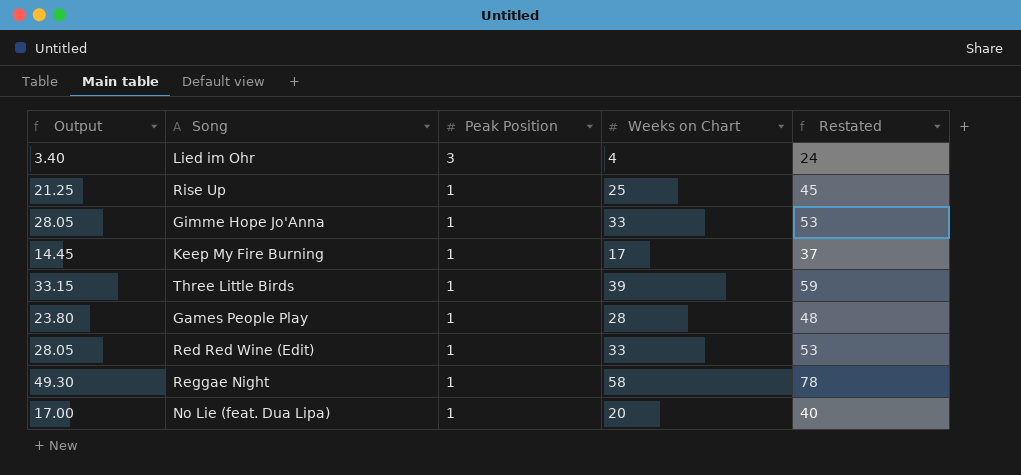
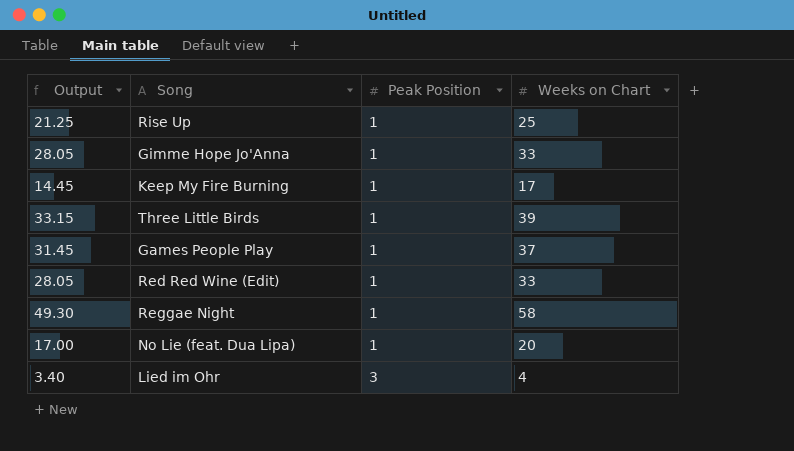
row order: Peak Position descending -> Peak Position ascending
column Restated | formula: [Weeks on Chart] + 20 -> none
Games People Play | Output: 23.80 -> 31.45
Games People Play | Weeks on Chart: 28 -> 37

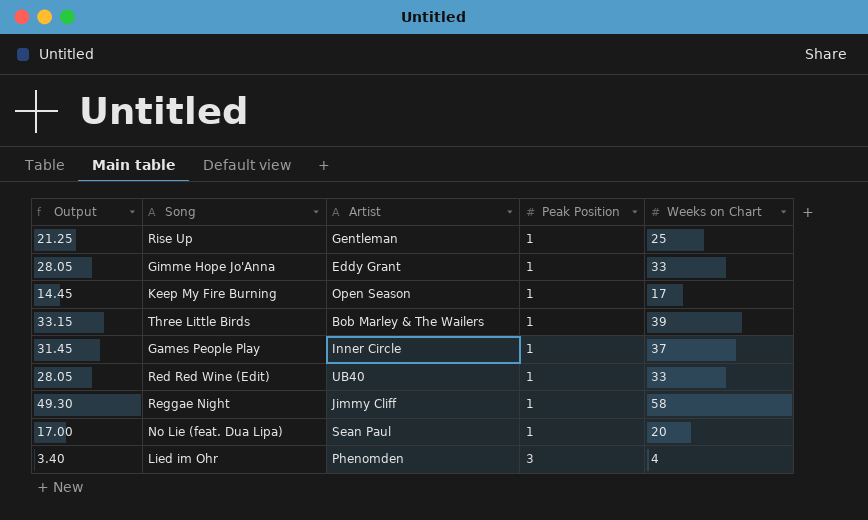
column Artist | position: none -> 3

